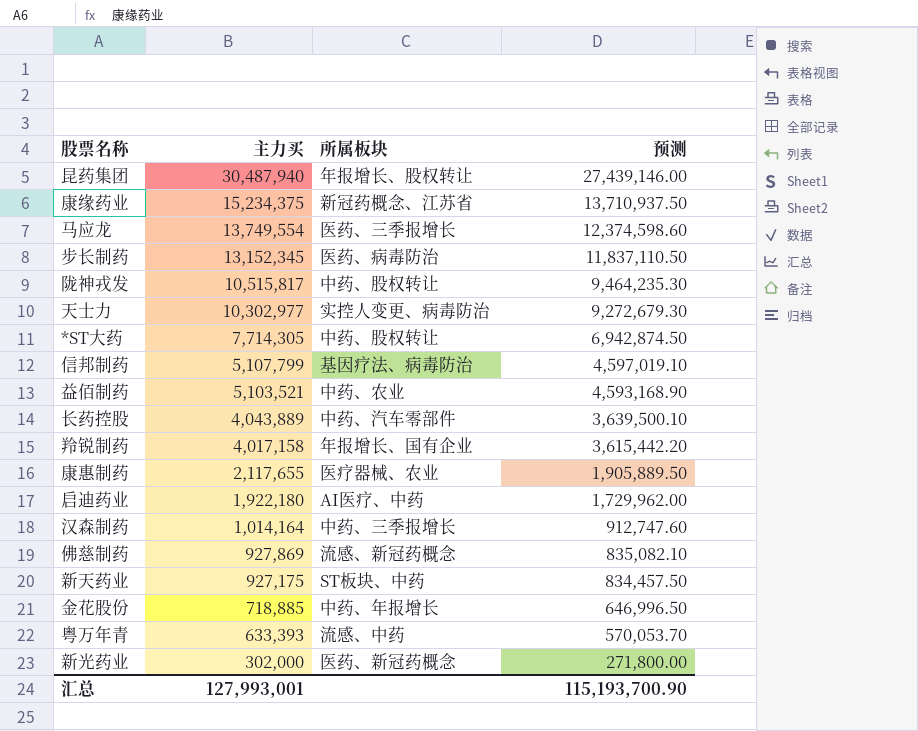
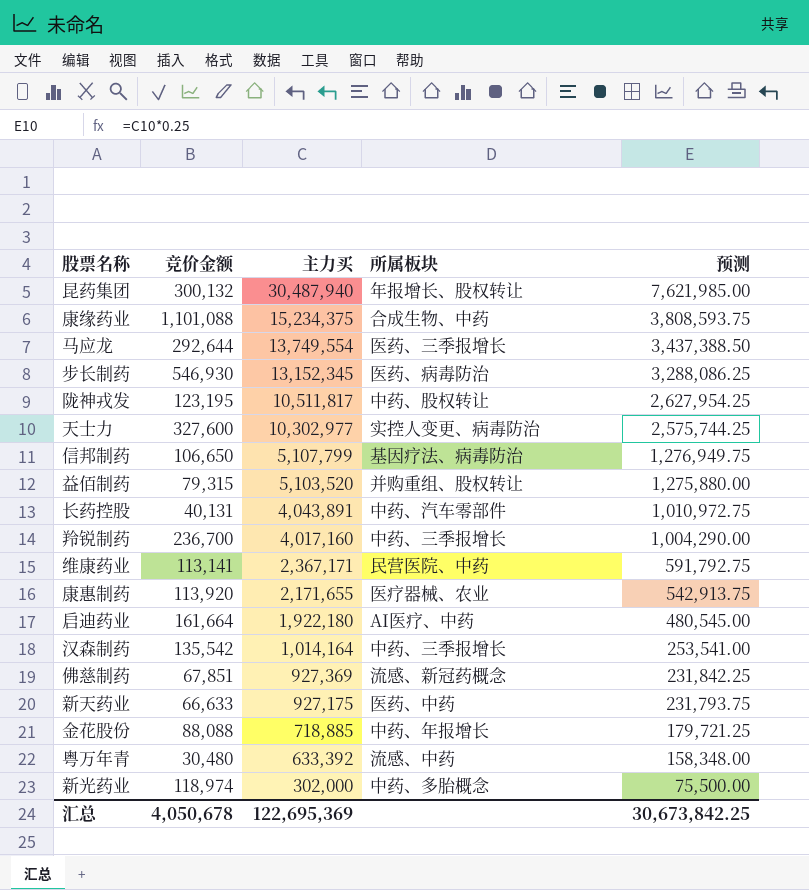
column 竞价金额 | position: none -> 2
column 预测 | formula: [主力买] * 0.9 -> [主力买] * 0.25
row *ST大药: 7,714,305 | 中药、股权转让 | 6,942,874.50 -> none
康缘药业 | 所属板块: 新冠药概念、江苏省 -> 合成生物、中药
陇神戎发 | 主力买: 10,515,817 -> 10,511,817
益佰制药 | 主力买: 5,103,521 -> 5,103,520
益佰制药 | 所属板块: 中药、农业 -> 并购重组、股权转让
长药控股 | 主力买: 4,043,889 -> 4,043,891
羚锐制药 | 主力买: 4,017,158 -> 4,017,160
羚锐制药 | 所属板块: 年报增长、国有企业 -> 中药、三季报增长
row 维康药业: none -> 113,141 | 2,367,171 | 民营医院、中药 | 591,792.75
康惠制药 | 主力买: 2,117,655 -> 2,171,655
佛慈制药 | 主力买: 927,869 -> 927,369
新天药业 | 所属板块: ST板块、中药 -> 医药、中药
粤万年青 | 主力买: 633,393 -> 633,392
新光药业 | 所属板块: 医药、新冠药概念 -> 中药、多胎概念
汇总 | 主力买: 127,993,001 -> 122,695,369
汇总 | 预测: 115,193,700.90 -> 30,673,842.25

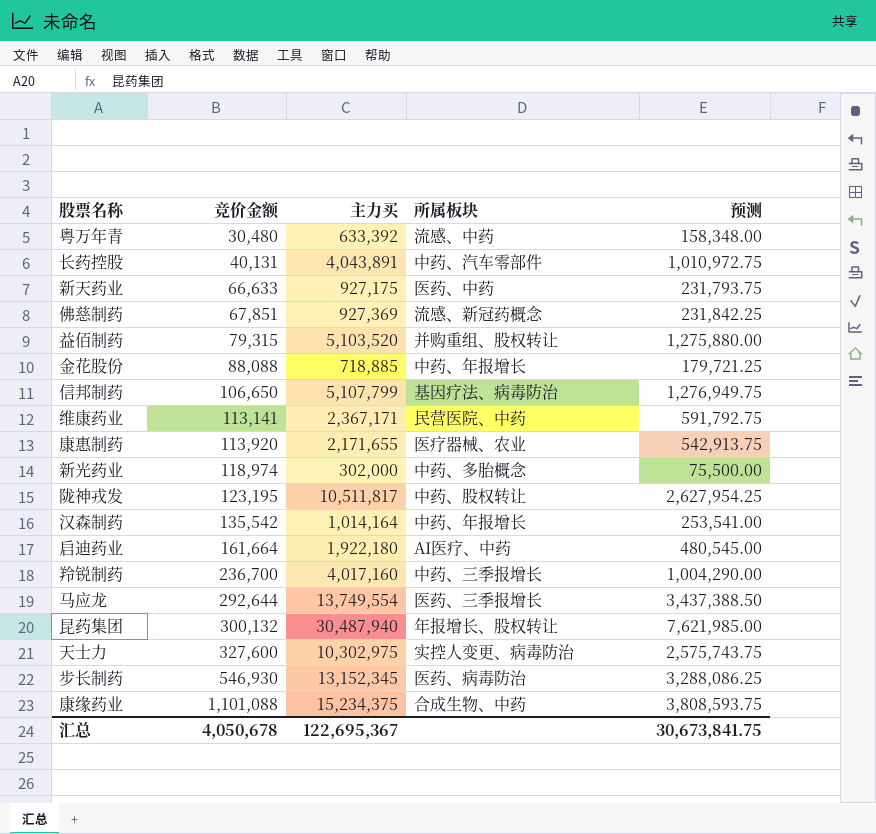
row order: 主力买 descending -> 竞价金额 ascending
汉森制药 | 所属板块: 中药、三季报增长 -> 中药、年报增长
天士力 | 主力买: 10,302,977 -> 10,302,975
天士力 | 预测: 2,575,744.25 -> 2,575,743.75
汇总 | 主力买: 122,695,369 -> 122,695,367
汇总 | 预测: 30,673,842.25 -> 30,673,841.75

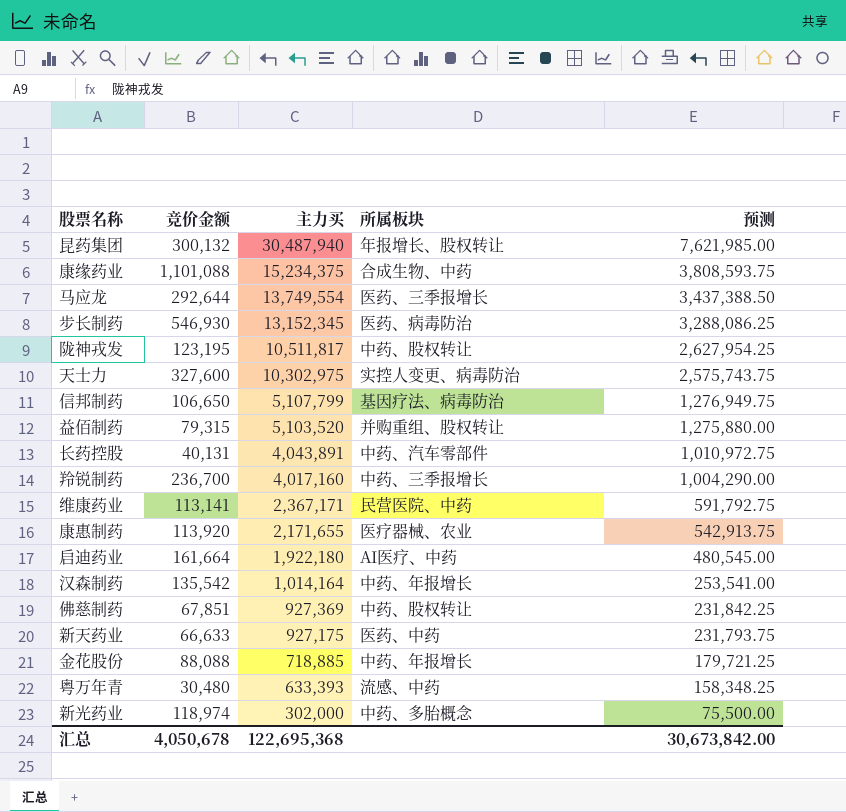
row order: 竞价金额 ascending -> 主力买 descending
佛慈制药 | 所属板块: 流感、新冠药概念 -> 中药、股权转让
粤万年青 | 主力买: 633,392 -> 633,393
粤万年青 | 预测: 158,348.00 -> 158,348.25
汇总 | 主力买: 122,695,367 -> 122,695,368
汇总 | 预测: 30,673,841.75 -> 30,673,842.00

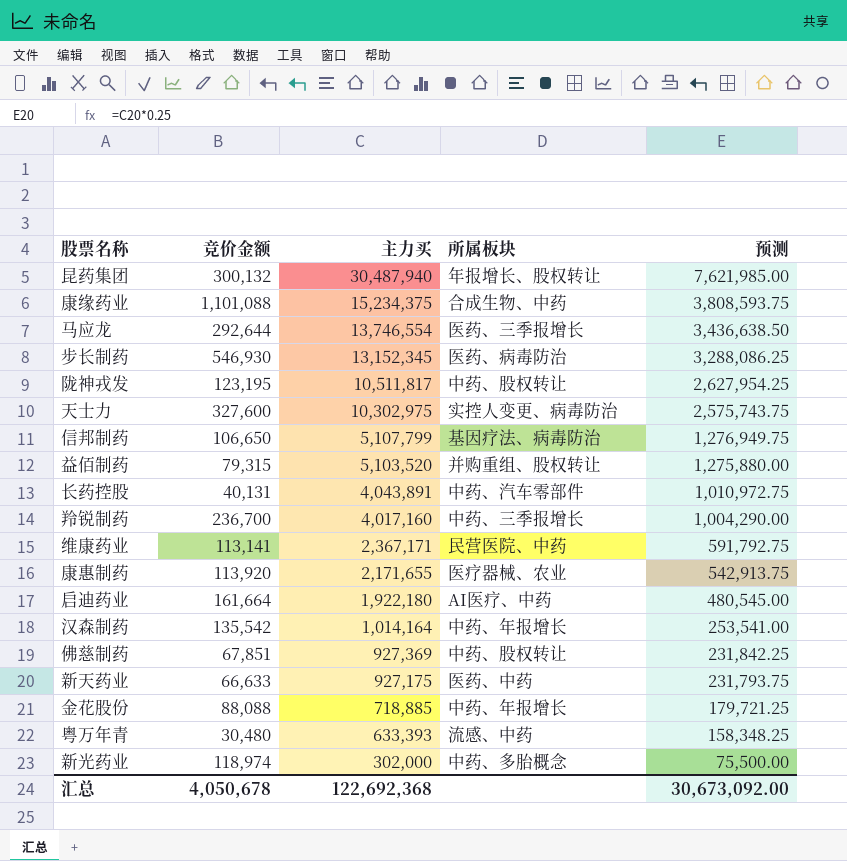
马应龙 | 主力买: 13,749,554 -> 13,746,554
马应龙 | 预测: 3,437,388.50 -> 3,436,638.50
汇总 | 主力买: 122,695,368 -> 122,692,368
汇总 | 预测: 30,673,842.00 -> 30,673,092.00

